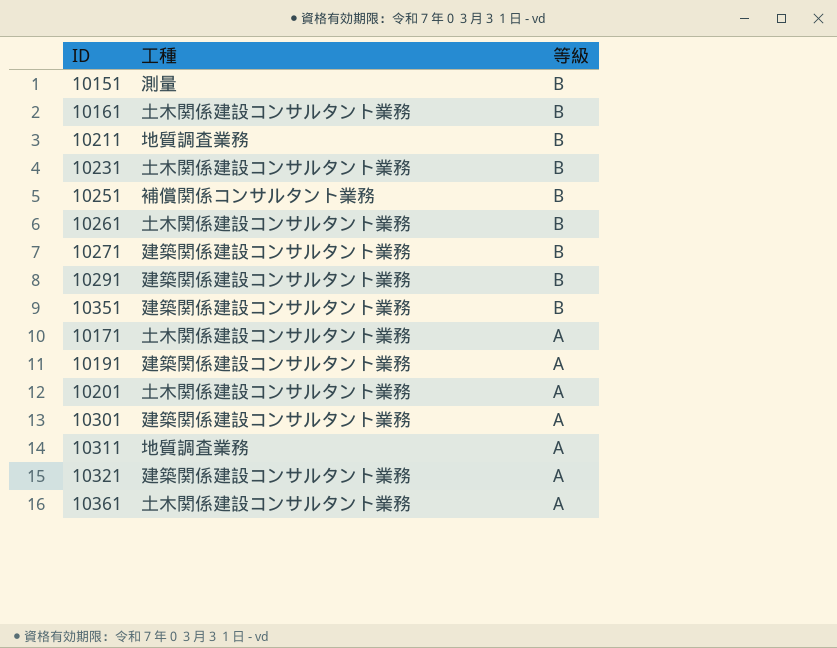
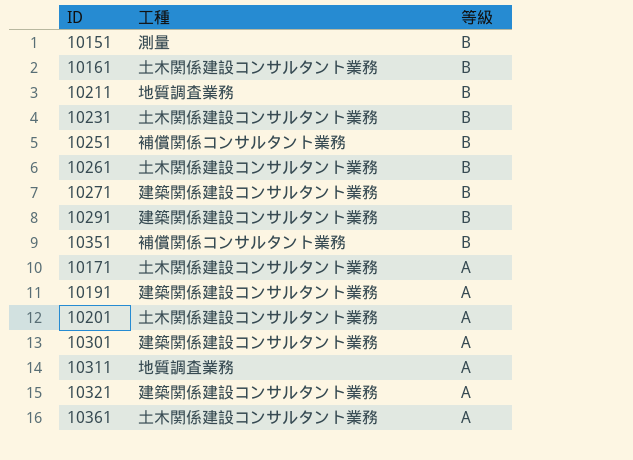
10351 | 工種: 建築関係建設コンサルタント業務 -> 補償関係コンサルタント業務

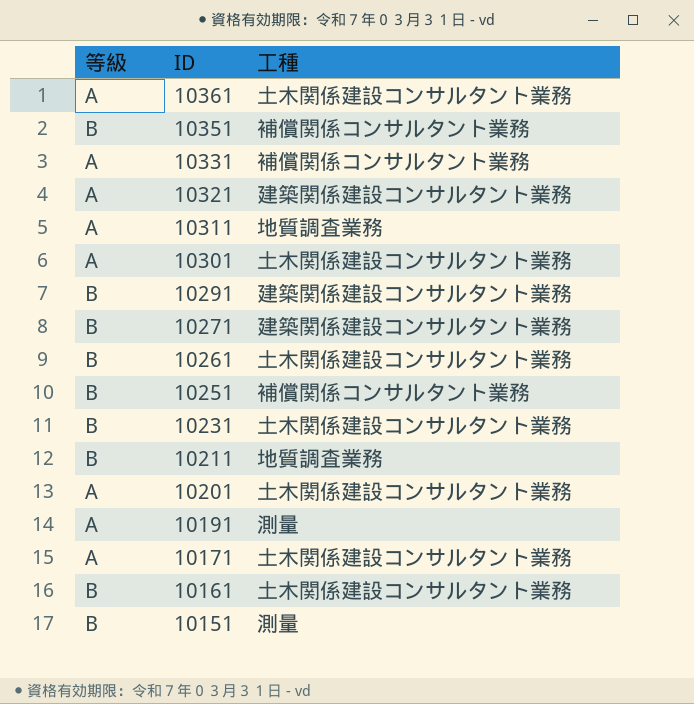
row order: 等級 descending -> ID descending
column 等級 | position: 3 -> 1
row 10331: none -> A | 補償関係コンサルタント業務
10301 | 工種: 建築関係建設コンサルタント業務 -> 土木関係建設コンサルタント業務
10191 | 工種: 建築関係建設コンサルタント業務 -> 測量

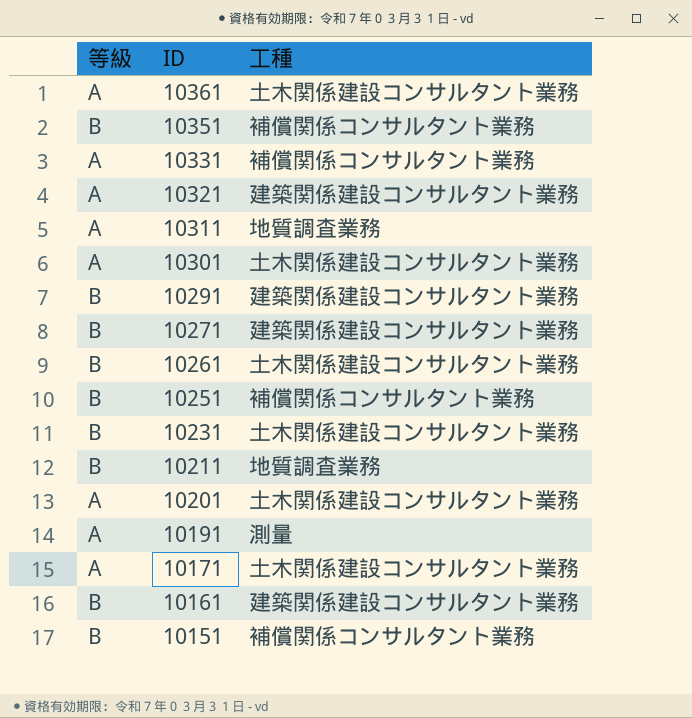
10161 | 工種: 土木関係建設コンサルタント業務 -> 建築関係建設コンサルタント業務
10151 | 工種: 測量 -> 補償関係コンサルタント業務

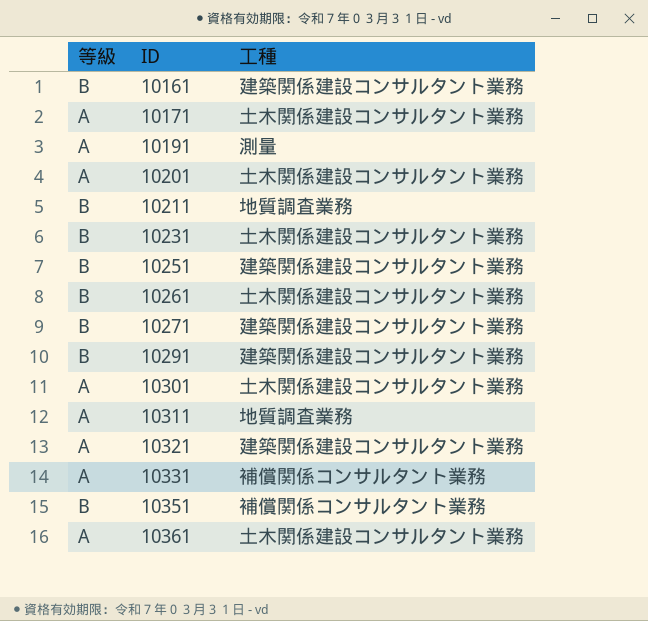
row order: ID descending -> ID ascending
row 10151: B | 補償関係コンサルタント業務 -> none
10251 | 工種: 補償関係コンサルタント業務 -> 建築関係建設コンサルタント業務

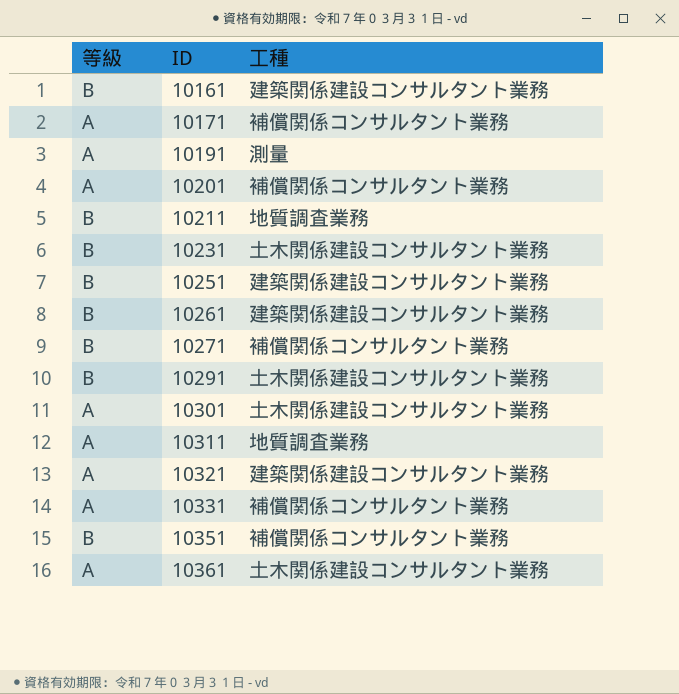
10171 | 工種: 土木関係建設コンサルタント業務 -> 補償関係コンサルタント業務
10201 | 工種: 土木関係建設コンサルタント業務 -> 補償関係コンサルタント業務
10261 | 工種: 土木関係建設コンサルタント業務 -> 建築関係建設コンサルタント業務
10271 | 工種: 建築関係建設コンサルタント業務 -> 補償関係コンサルタント業務
10291 | 工種: 建築関係建設コンサルタント業務 -> 土木関係建設コンサルタント業務

